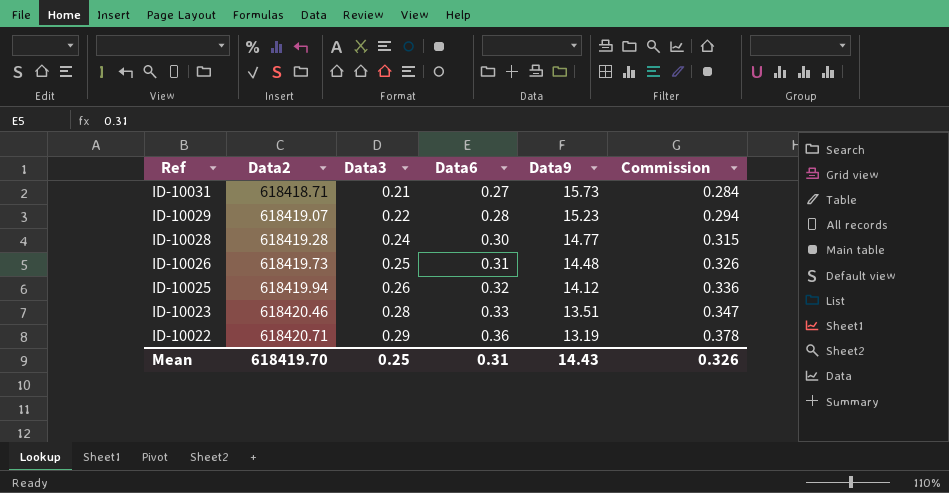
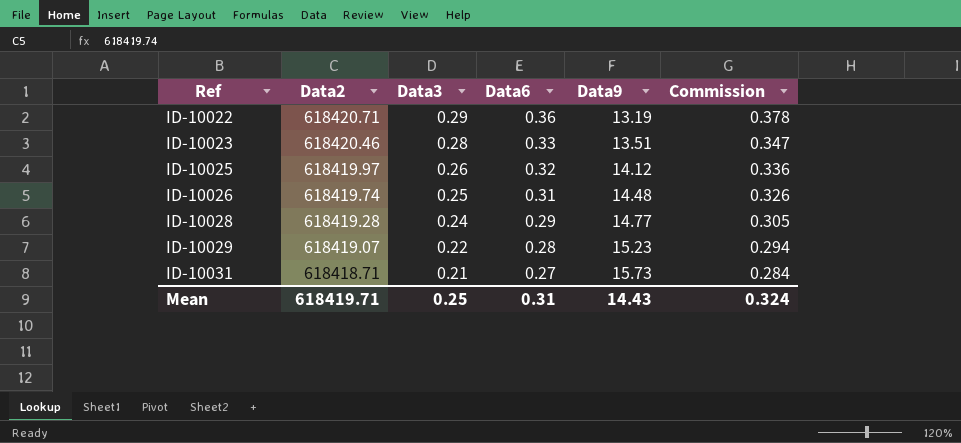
row order: Ref descending -> Ref ascending
ID-10025 | Data2: 618419.94 -> 618419.97
ID-10026 | Data2: 618419.73 -> 618419.74
ID-10028 | Data6: 0.30 -> 0.29
ID-10028 | Commission: 0.315 -> 0.305
Mean | Data2: 618419.70 -> 618419.71
Mean | Commission: 0.326 -> 0.324

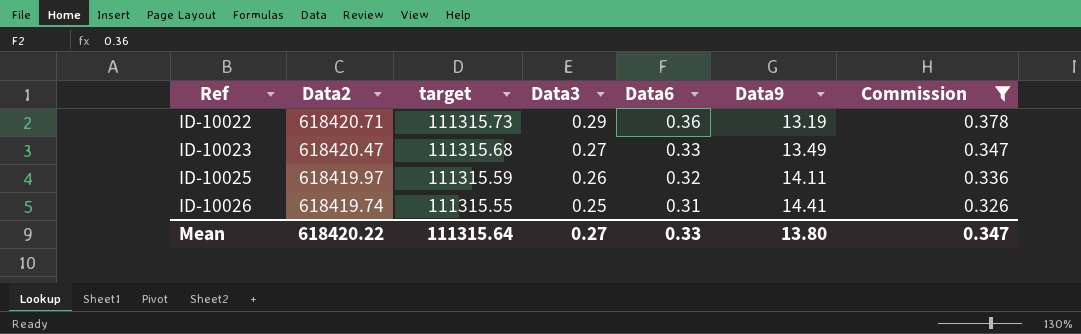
filter: none -> Commission >= 0.326
column target | formula: none -> [Data2] * 0.18
ID-10023 | Data2: 618420.46 -> 618420.47
ID-10023 | Data3: 0.28 -> 0.27
ID-10023 | Data9: 13.51 -> 13.49
ID-10025 | Data9: 14.12 -> 14.11
ID-10026 | Data9: 14.48 -> 14.41
Mean | Data2: 618419.71 -> 618420.22
Mean | Data3: 0.25 -> 0.27
Mean | Data6: 0.31 -> 0.33
Mean | Data9: 14.43 -> 13.80
Mean | Commission: 0.324 -> 0.347

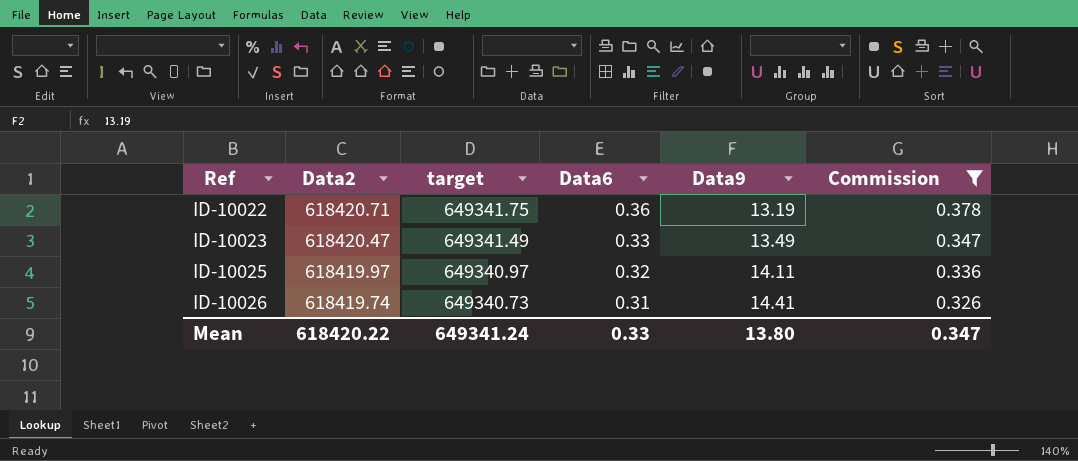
column Data3 | position: 4 -> none
column target | formula: [Data2] * 0.18 -> [Data2] * 1.05
Mean | target: 111315.64 -> 649341.24

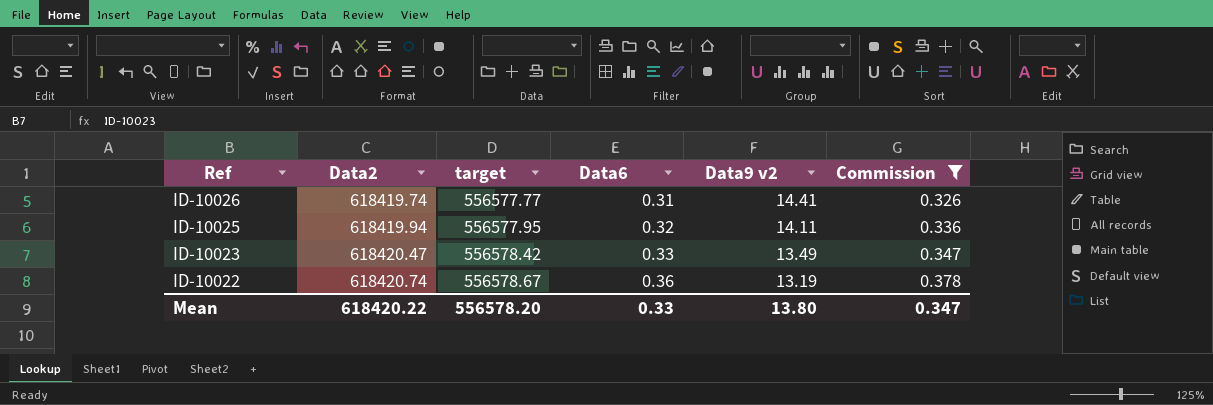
row order: Ref ascending -> Ref descending
column target | formula: [Data2] * 1.05 -> [Data2] * 0.9
column name: Data9 -> Data9 v2
ID-10025 | Data2: 618419.97 -> 618419.94
ID-10022 | Data2: 618420.71 -> 618420.74
Mean | target: 649341.24 -> 556578.20

